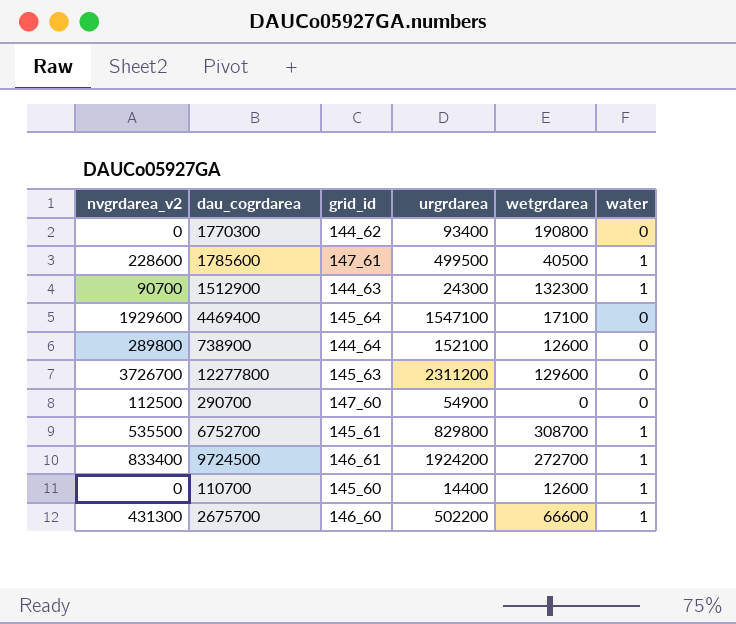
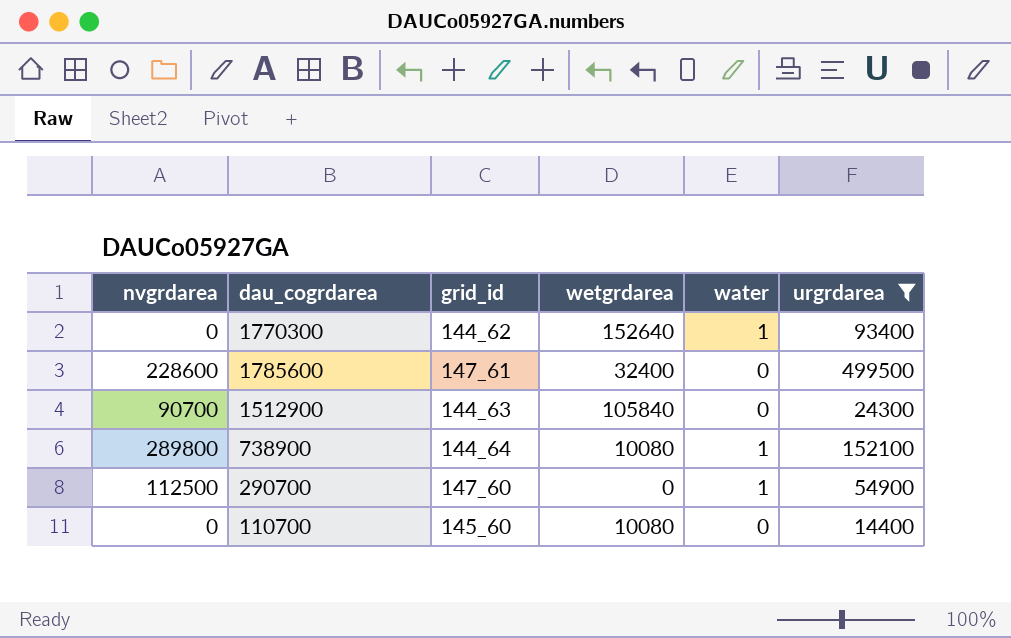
filter: none -> urgrdarea <= 499500
column name: nvgrdarea_v2 -> nvgrdarea
column urgrdarea | position: 4 -> 6
1770300 | wetgrdarea: 190800 -> 152640
1770300 | water: 0 -> 1
1785600 | wetgrdarea: 40500 -> 32400
1785600 | water: 1 -> 0
1512900 | wetgrdarea: 132300 -> 105840
1512900 | water: 1 -> 0
738900 | wetgrdarea: 12600 -> 10080
738900 | water: 0 -> 1
290700 | water: 0 -> 1
110700 | wetgrdarea: 12600 -> 10080
110700 | water: 1 -> 0

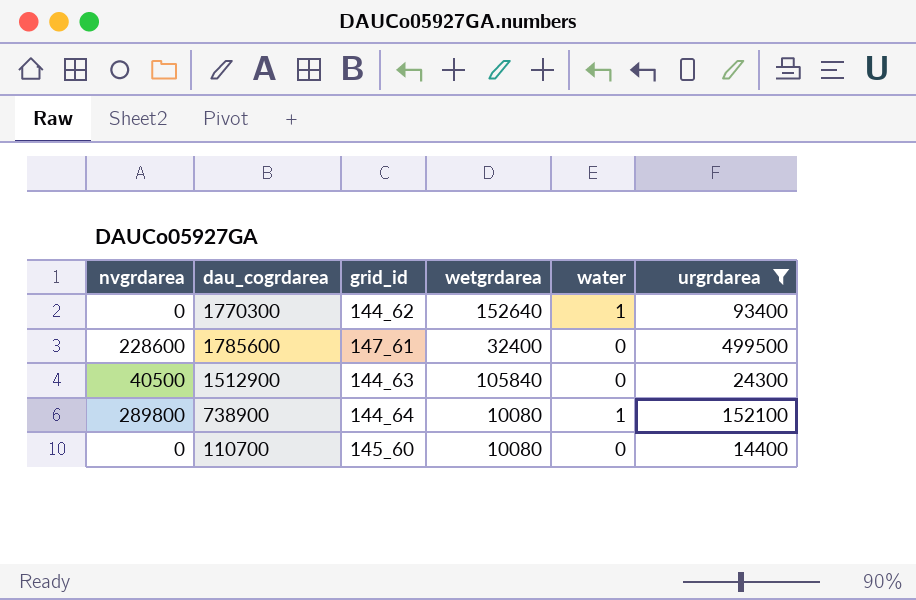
row 290700: 112500 | 147_60 | 0 | 1 | 54900 -> none
1512900 | nvgrdarea: 90700 -> 40500

